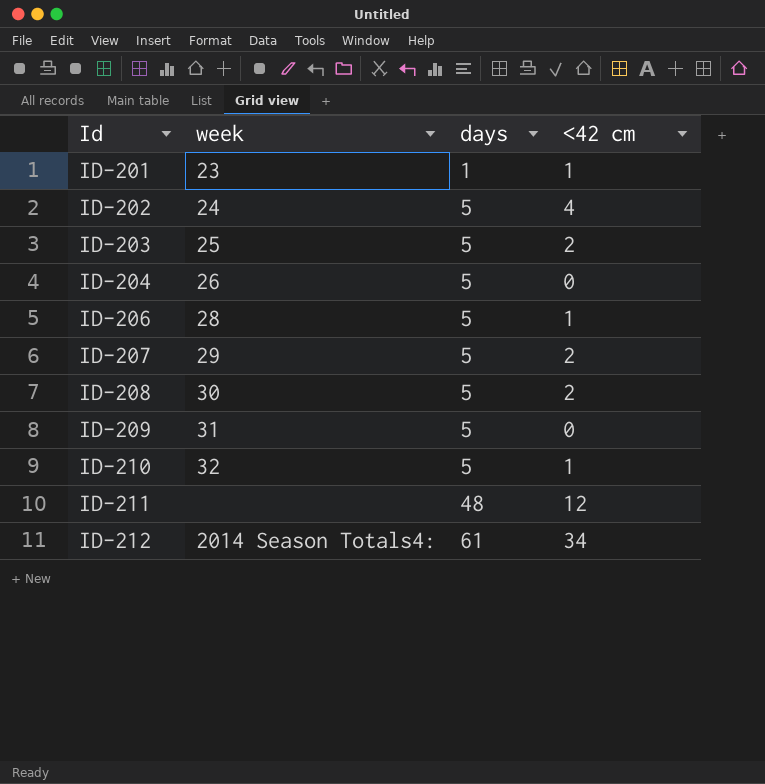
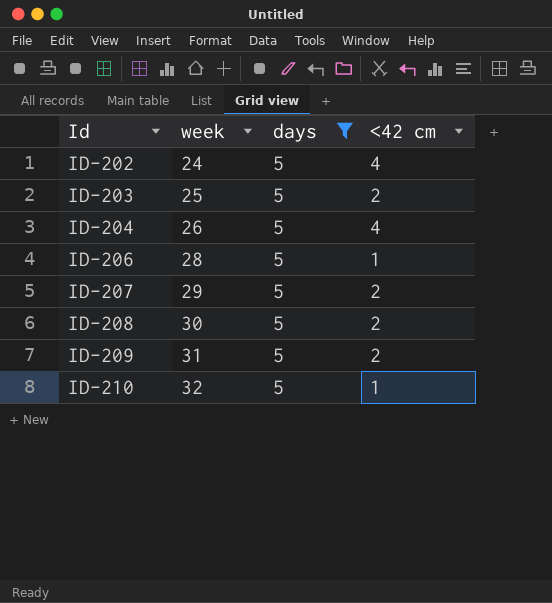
filter: none -> days = 5
ID-204 | <42 cm: 0 -> 4
ID-209 | <42 cm: 0 -> 2

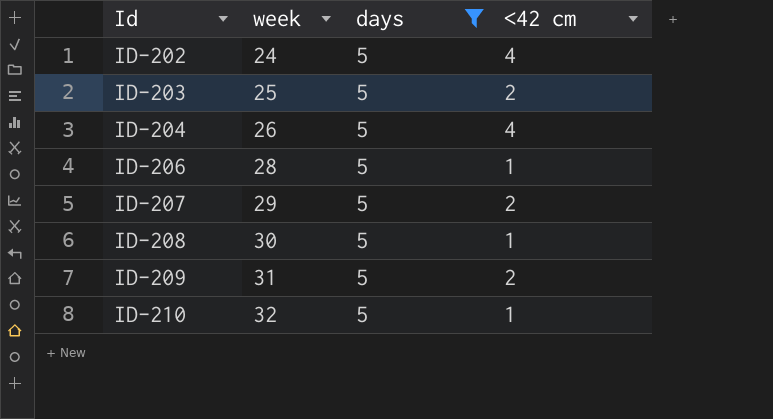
ID-208 | <42 cm: 2 -> 1

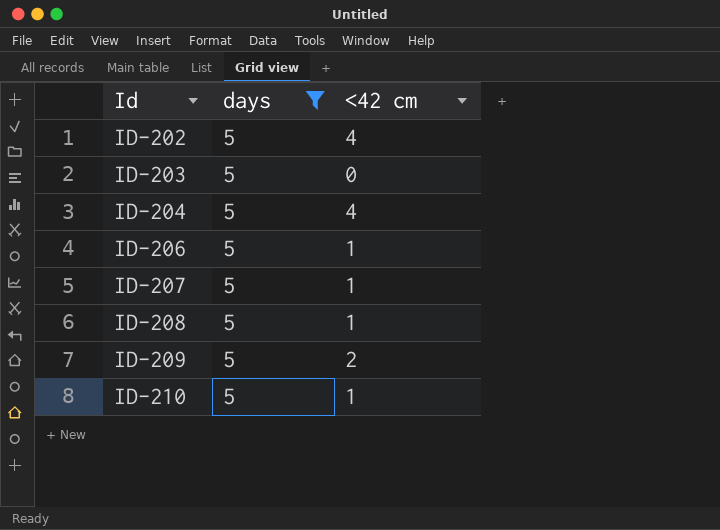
column week | position: 2 -> none
ID-203 | <42 cm: 2 -> 0
ID-207 | <42 cm: 2 -> 1

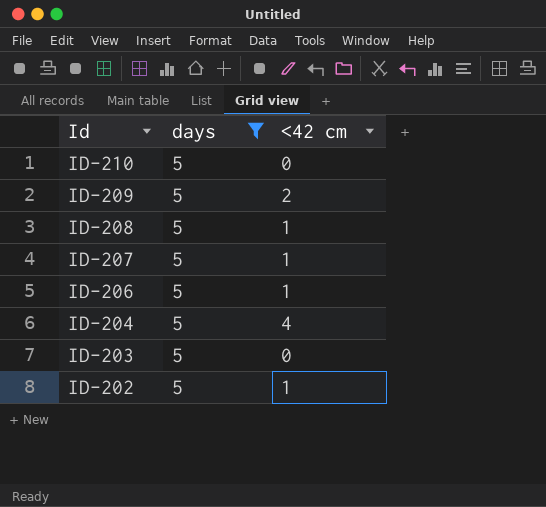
row order: Id ascending -> Id descending
ID-210 | <42 cm: 1 -> 0
ID-202 | <42 cm: 4 -> 1

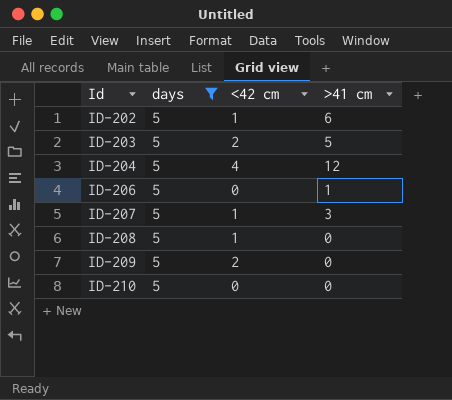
row order: Id descending -> Id ascending
column >41 cm | position: none -> 4
ID-203 | <42 cm: 0 -> 2
ID-206 | <42 cm: 1 -> 0

